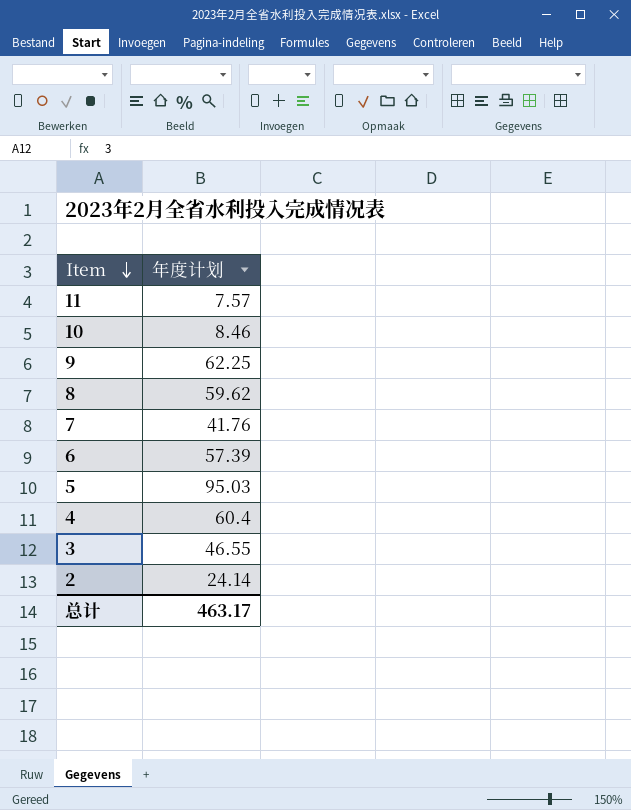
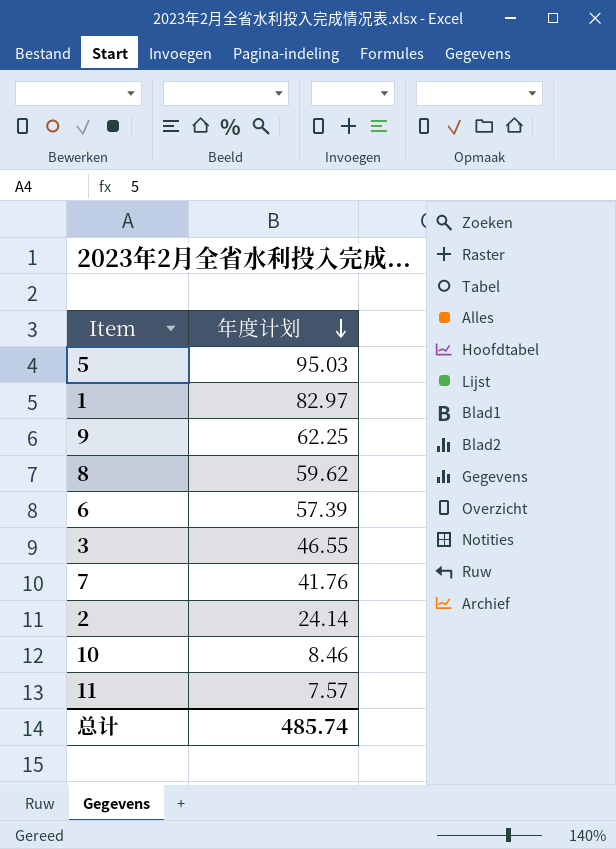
row order: Item descending -> 年度计划 descending
row 4: 60.4 -> none
row 1: none -> 82.97
总计 | 年度计划: 463.17 -> 485.74

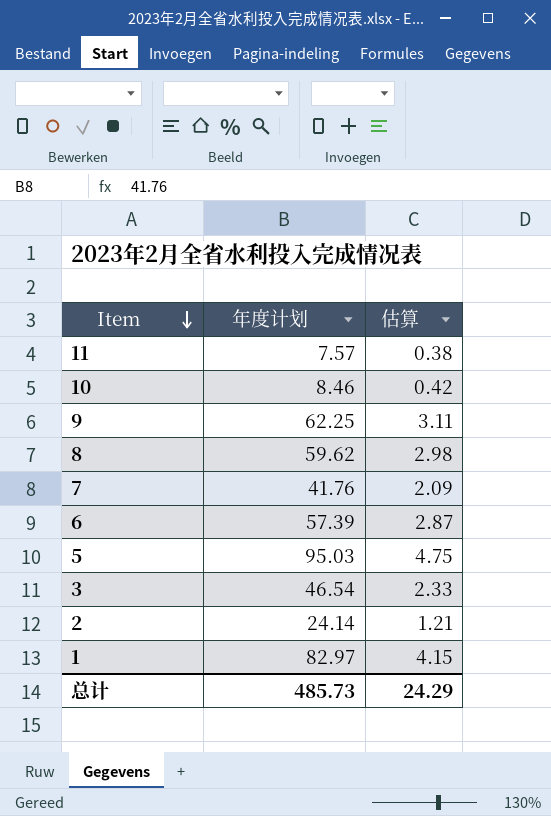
row order: 年度计划 descending -> Item descending
column 估算 | formula: none -> [年度计划] * 0.05
3 | 年度计划: 46.55 -> 46.54
总计 | 年度计划: 485.74 -> 485.73

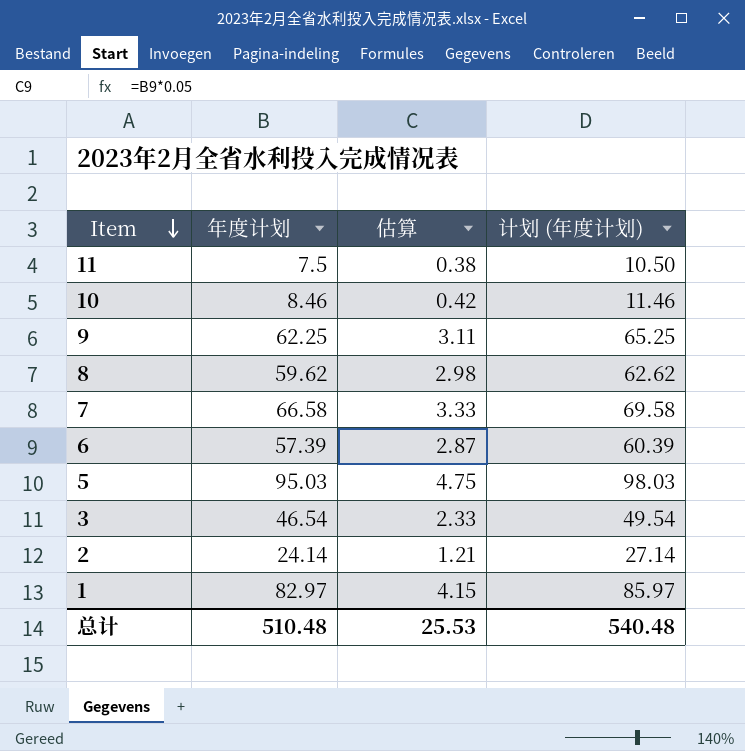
column 计划 (年度计划) | formula: none -> [年度计划] + 3
11 | 年度计划: 7.57 -> 7.5
7 | 年度计划: 41.76 -> 66.58
7 | 估算: 2.09 -> 3.33
总计 | 年度计划: 485.73 -> 510.48
总计 | 估算: 24.29 -> 25.53

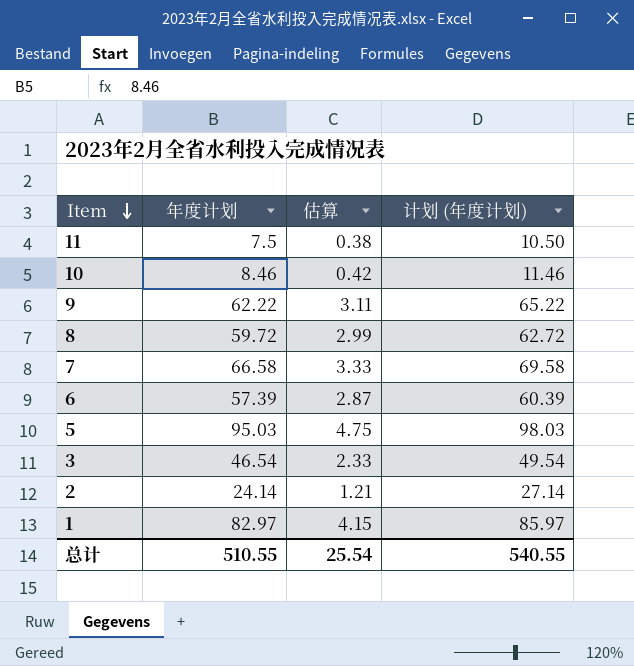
9 | 年度计划: 62.25 -> 62.22
9 | 计划 (年度计划): 65.25 -> 65.22
8 | 年度计划: 59.62 -> 59.72
8 | 估算: 2.98 -> 2.99
8 | 计划 (年度计划): 62.62 -> 62.72
总计 | 年度计划: 510.48 -> 510.55
总计 | 估算: 25.53 -> 25.54
总计 | 计划 (年度计划): 540.48 -> 540.55

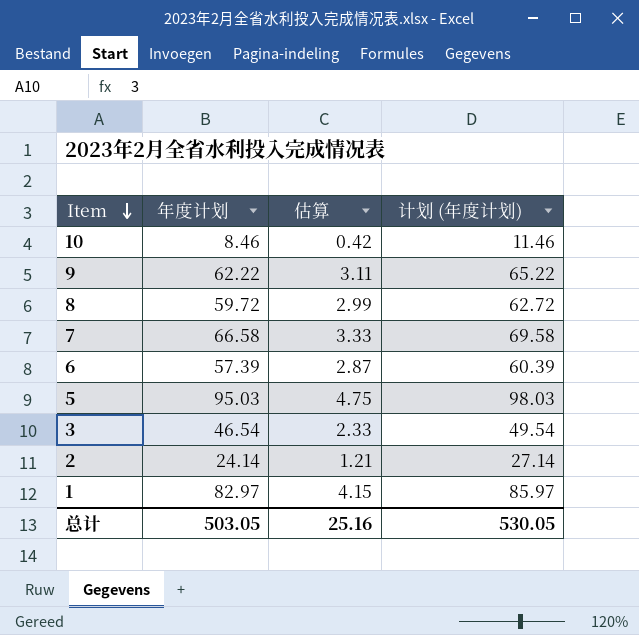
row 11: 7.5 | 0.38 | 10.50 -> none
总计 | 年度计划: 510.55 -> 503.05
总计 | 估算: 25.54 -> 25.16
总计 | 计划 (年度计划): 540.55 -> 530.05

